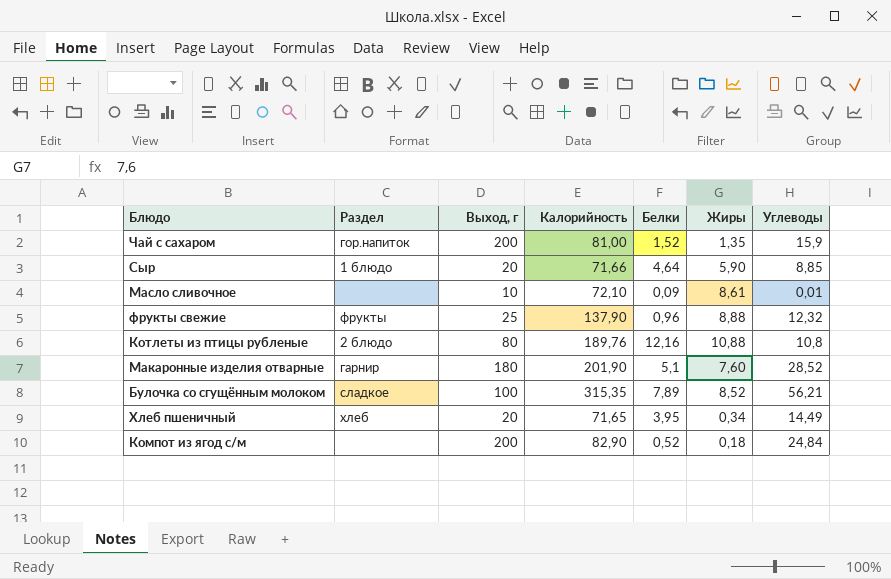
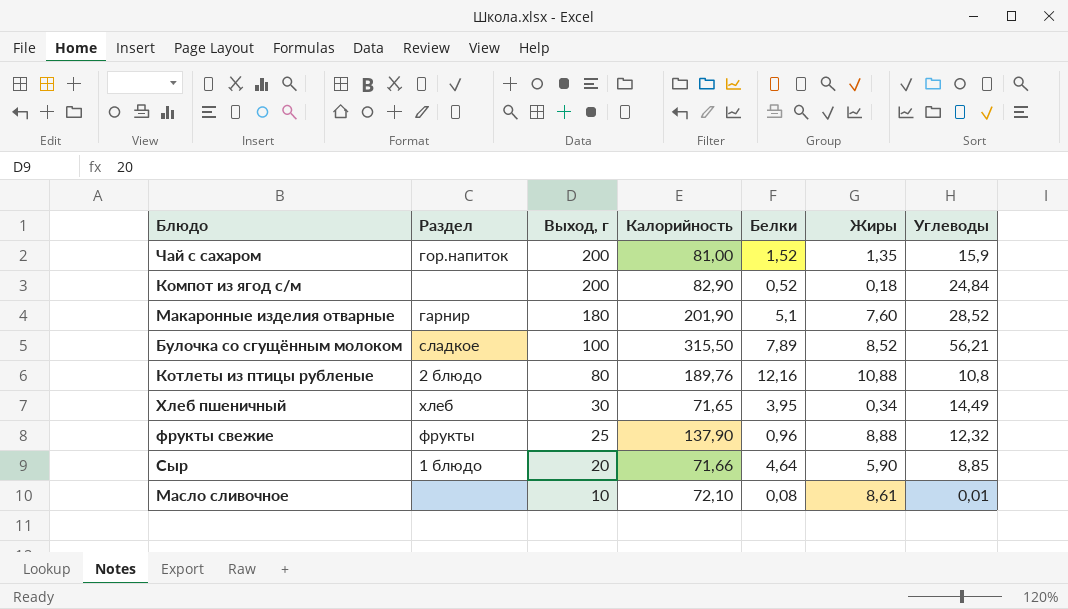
row order: none -> Выход, г descending
Булочка со сгущённым молоком | Калорийность: 315,35 -> 315,50
Хлеб пшеничный | Выход, г: 20 -> 30
Масло сливочное | Белки: 0,09 -> 0,08

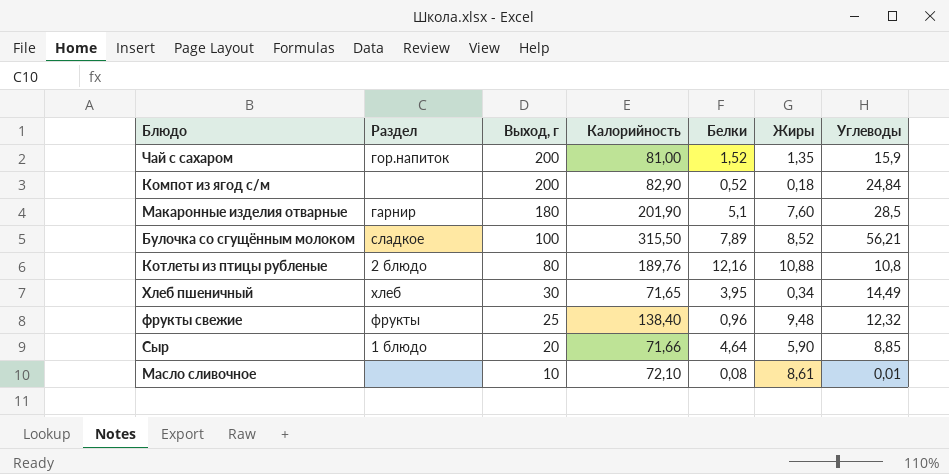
Макаронные изделия отварные | Углеводы: 28,52 -> 28,5
фрукты свежие | Калорийность: 137,90 -> 138,40
фрукты свежие | Жиры: 8,88 -> 9,48

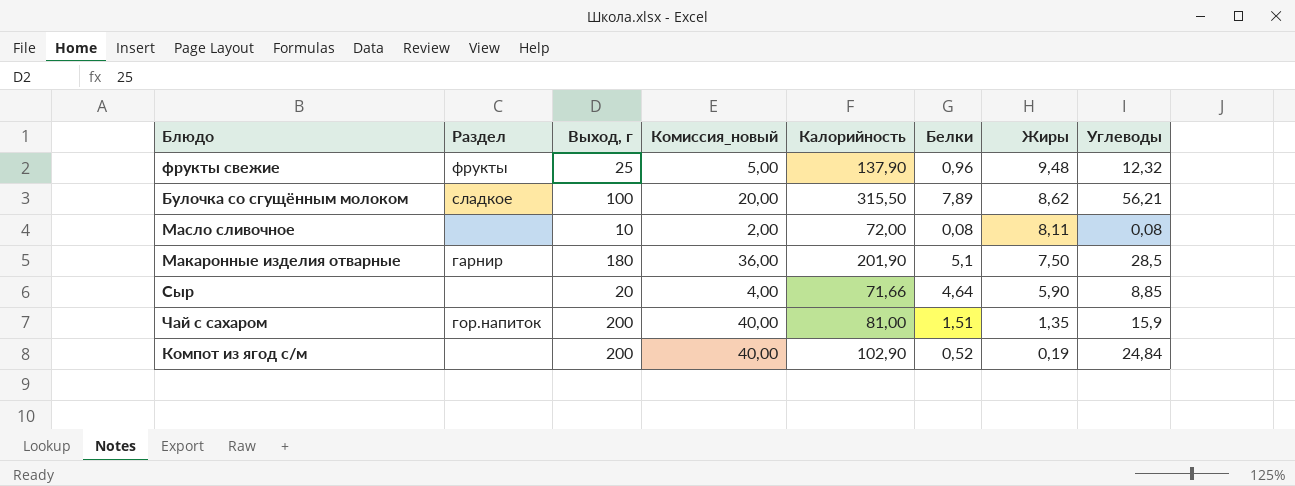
row order: Выход, г descending -> Жиры descending
column Комиссия_новый | formula: none -> [Выход, г] * 0,2
row Котлеты из птицы рубленые: 2 блюдо | 80 | 189,76 | 12,16 | 10,88 | 10,8 -> none
row Хлеб пшеничный: хлеб | 30 | 71,65 | 3,95 | 0,34 | 14,49 -> none
фрукты свежие | Калорийность: 138,40 -> 137,90
Булочка со сгущённым молоком | Жиры: 8,52 -> 8,62
Масло сливочное | Калорийность: 72,10 -> 72,00
Масло сливочное | Жиры: 8,61 -> 8,11
Масло сливочное | Углеводы: 0,01 -> 0,08
Макаронные изделия отварные | Жиры: 7,60 -> 7,50
Сыр | Раздел: 1 блюдо -> none
Чай с сахаром | Белки: 1,52 -> 1,51
Компот из ягод с/м | Калорийность: 82,90 -> 102,90
Компот из ягод с/м | Жиры: 0,18 -> 0,19

